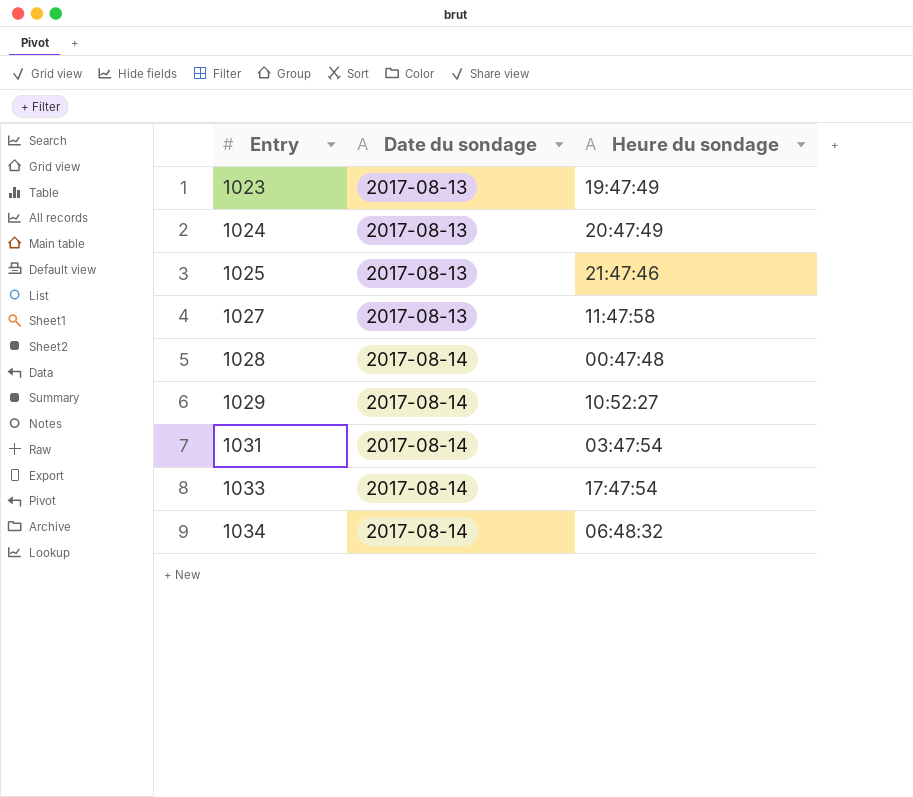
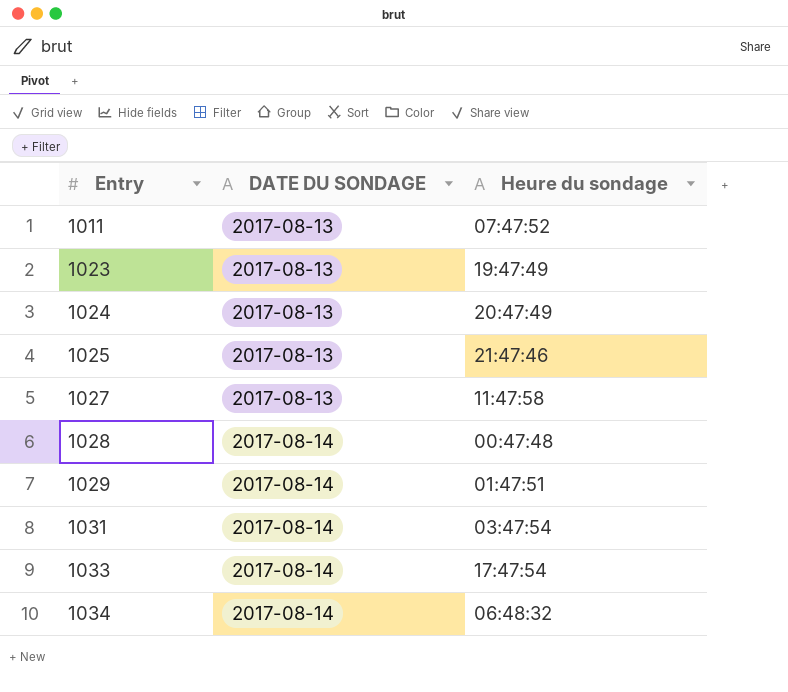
column name: Date du sondage -> DATE DU SONDAGE
row 1011: none -> 2017-08-13 | 07:47:52
1029 | Heure du sondage: 10:52:27 -> 01:47:51

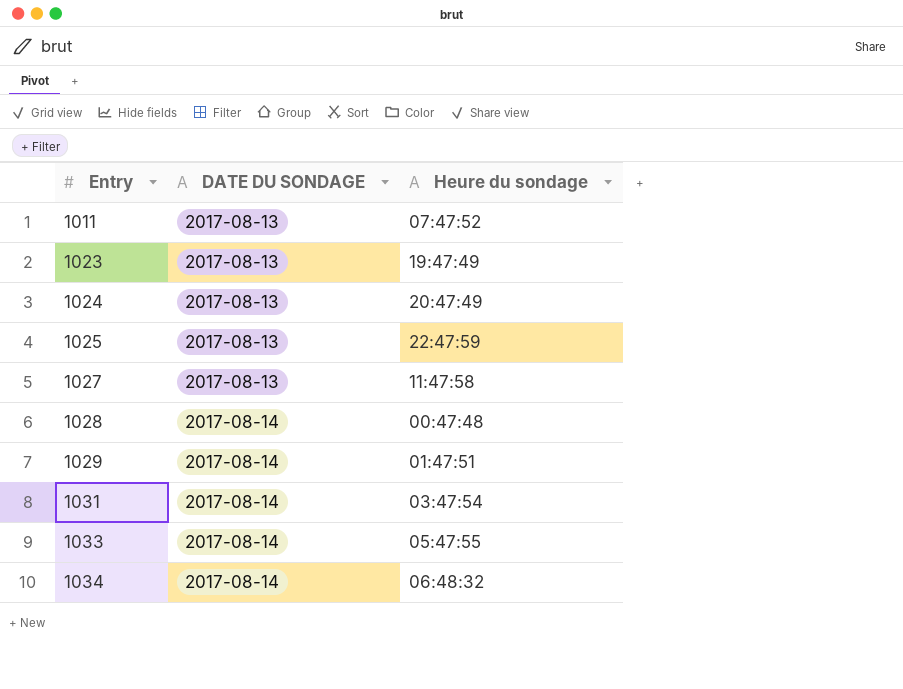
1025 | Heure du sondage: 21:47:46 -> 22:47:59
1033 | Heure du sondage: 17:47:54 -> 05:47:55

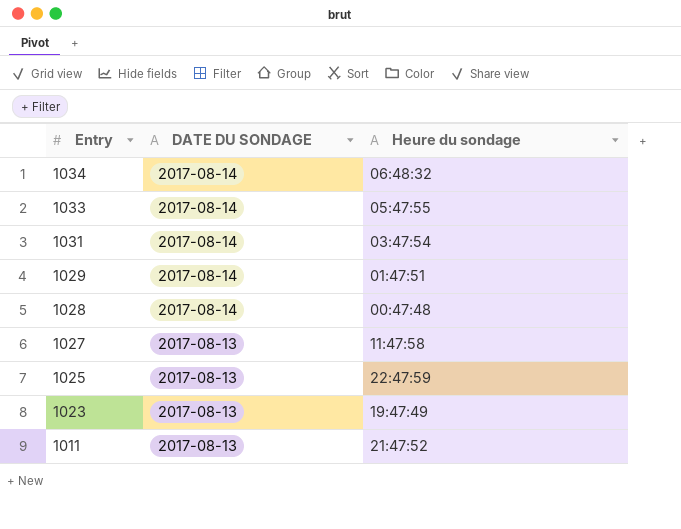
row order: Entry ascending -> Entry descending
row 1024: 2017-08-13 | 20:47:49 -> none
1011 | Heure du sondage: 07:47:52 -> 21:47:52

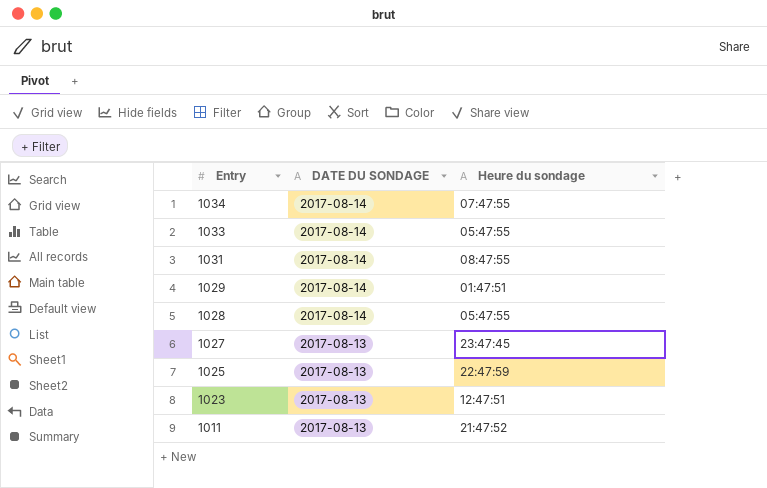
1034 | Heure du sondage: 06:48:32 -> 07:47:55
1031 | Heure du sondage: 03:47:54 -> 08:47:55
1028 | Heure du sondage: 00:47:48 -> 05:47:55
1027 | Heure du sondage: 11:47:58 -> 23:47:45
1023 | Heure du sondage: 19:47:49 -> 12:47:51

